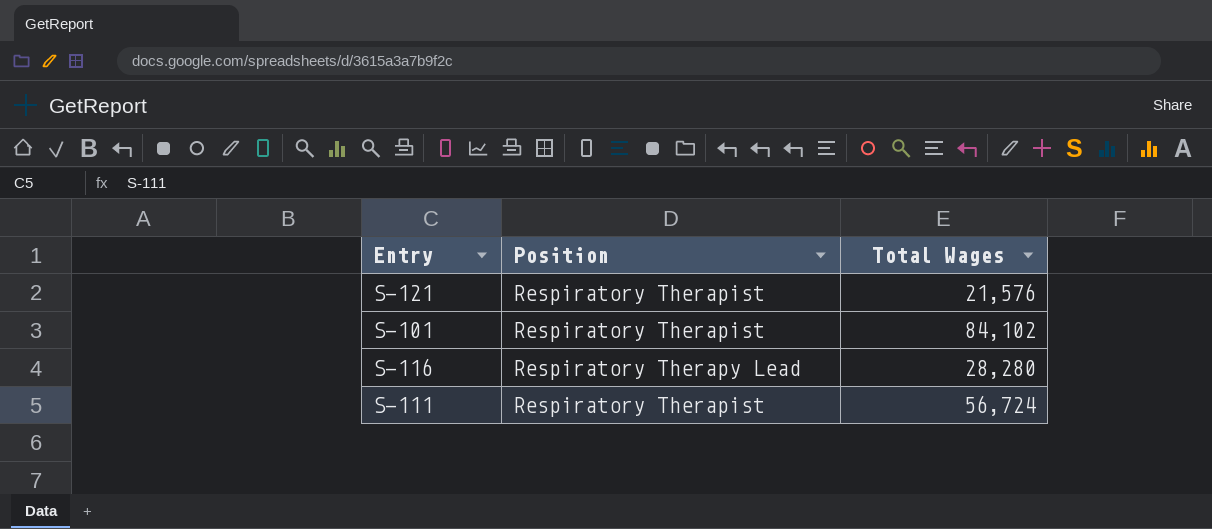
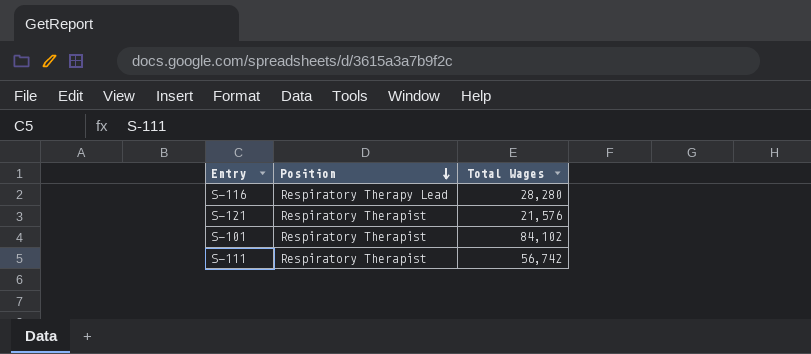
row order: none -> Position descending
S-111 | Total Wages: 56,724 -> 56,742

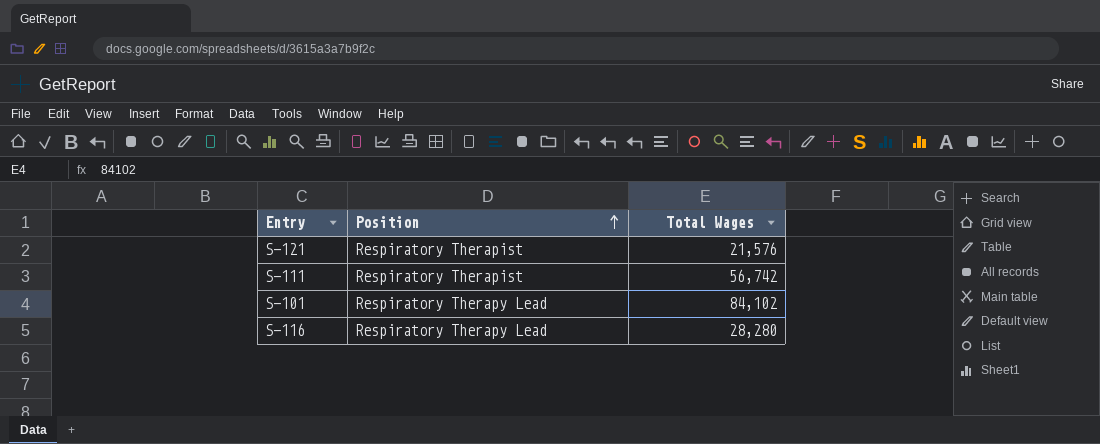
row order: Position descending -> Position ascending
S-101 | Position: Respiratory Therapist -> Respiratory Therapy Lead

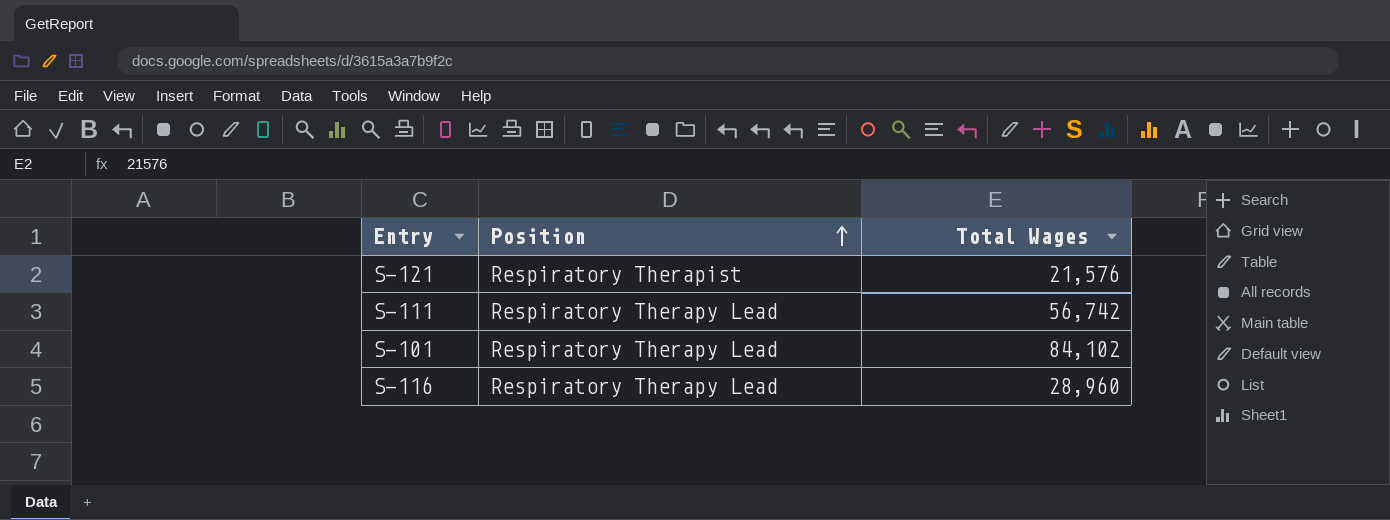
S-111 | Position: Respiratory Therapist -> Respiratory Therapy Lead
S-116 | Total Wages: 28,280 -> 28,960

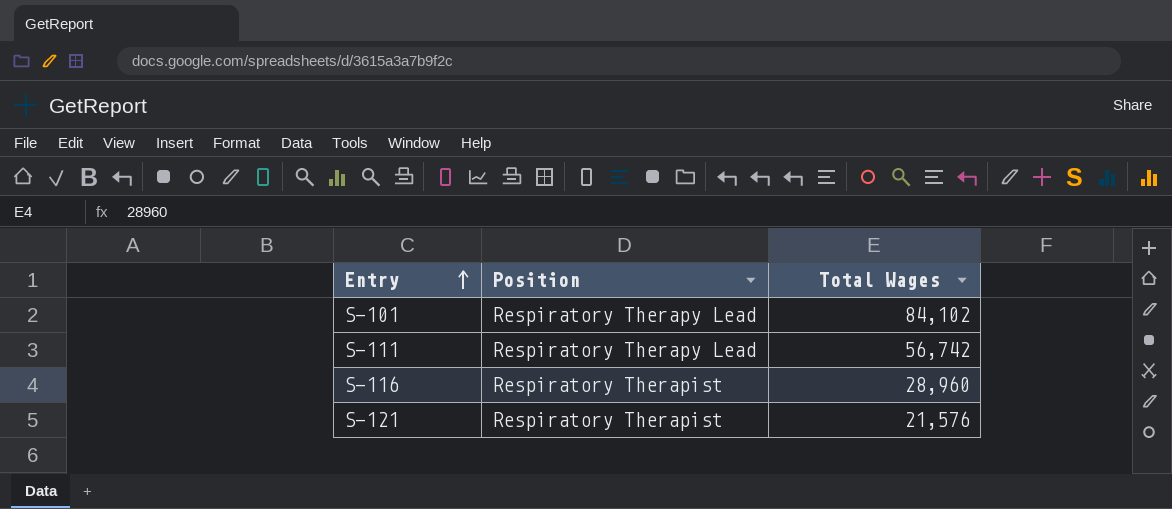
row order: Position ascending -> Entry ascending
S-116 | Position: Respiratory Therapy Lead -> Respiratory Therapist

